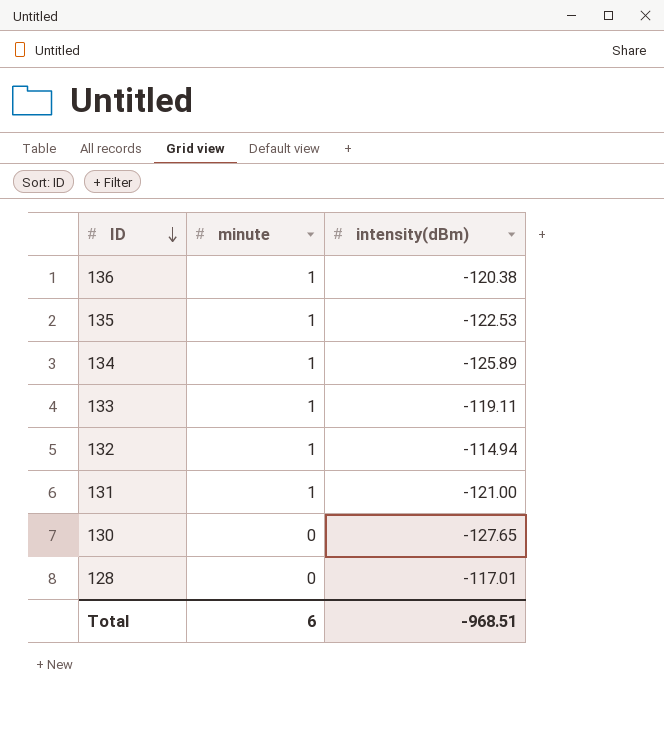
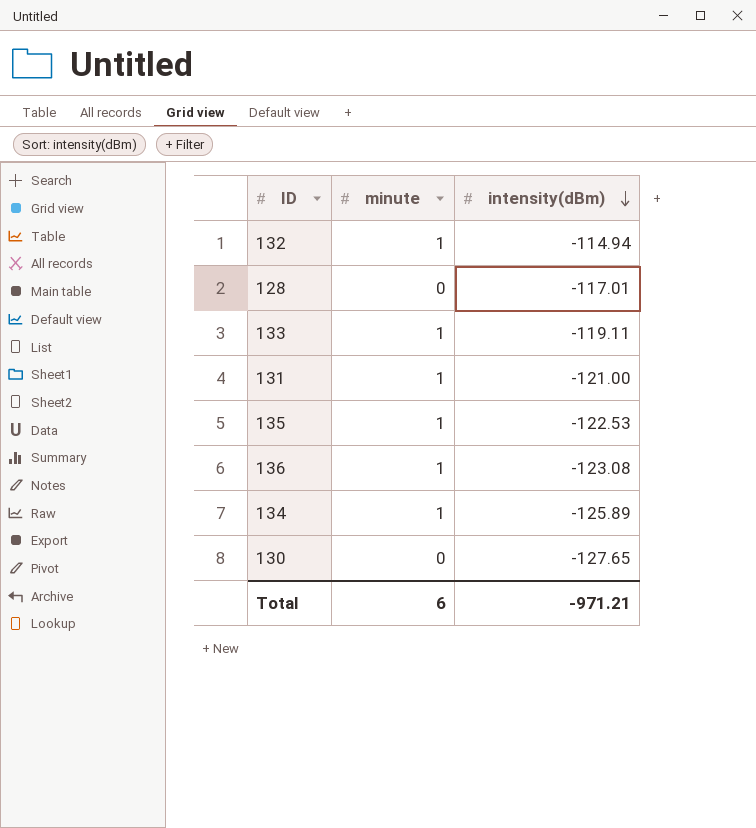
row order: ID descending -> intensity(dBm) descending
136 | intensity(dBm): -120.38 -> -123.08
Total | intensity(dBm): -968.51 -> -971.21

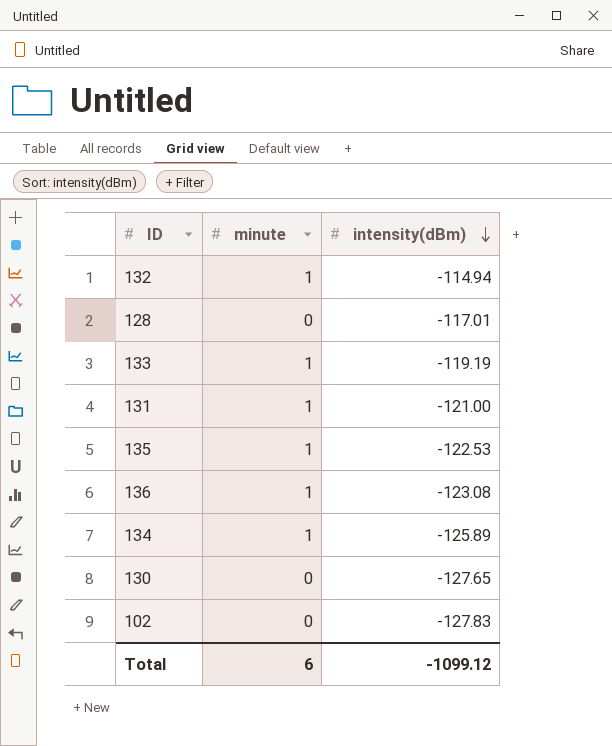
133 | intensity(dBm): -119.11 -> -119.19
row 102: none -> 0 | -127.83
Total | intensity(dBm): -971.21 -> -1099.12

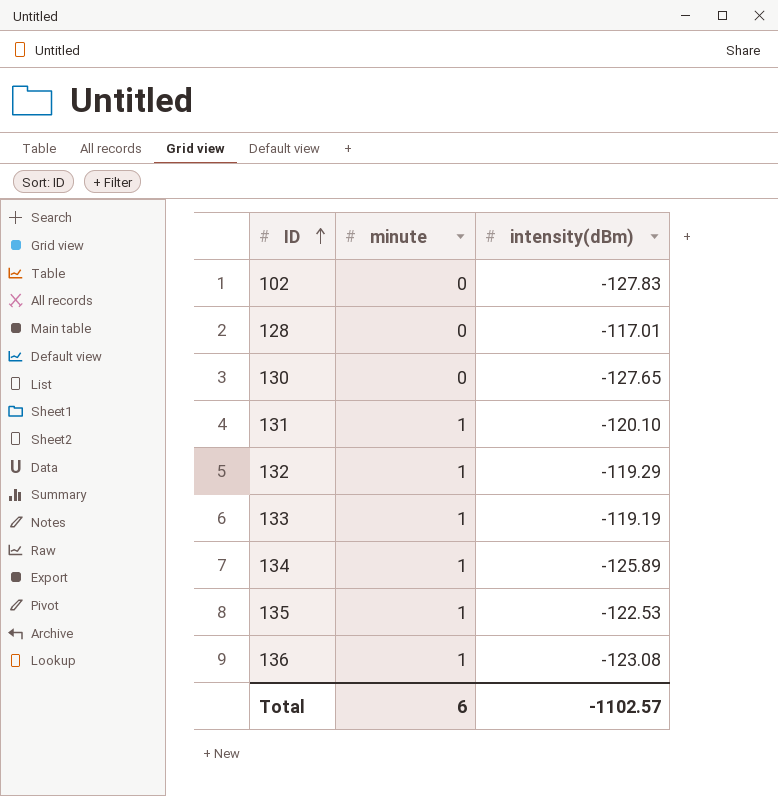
row order: intensity(dBm) descending -> ID ascending
131 | intensity(dBm): -121.00 -> -120.10
132 | intensity(dBm): -114.94 -> -119.29
Total | intensity(dBm): -1099.12 -> -1102.57

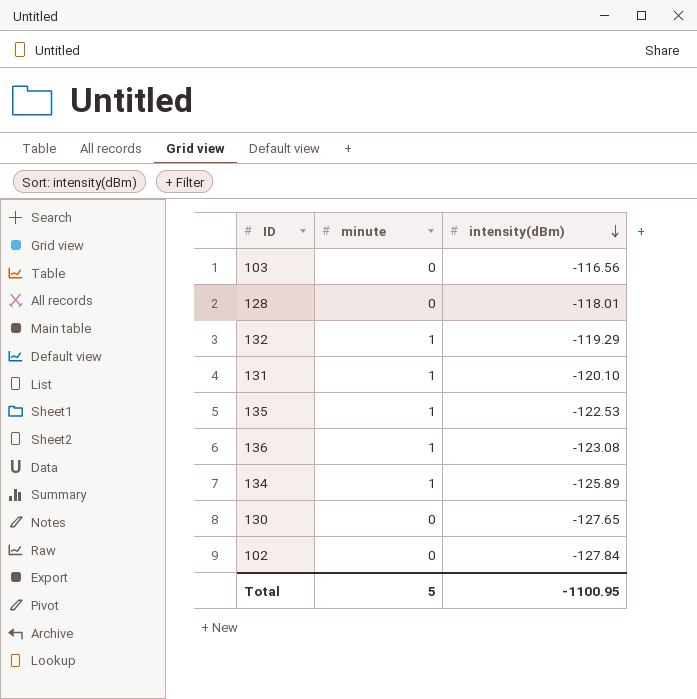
row order: ID ascending -> intensity(dBm) descending
row 133: 1 | -119.19 -> none
row 103: none -> 0 | -116.56
128 | intensity(dBm): -117.01 -> -118.01
102 | intensity(dBm): -127.83 -> -127.84
Total | minute: 6 -> 5
Total | intensity(dBm): -1102.57 -> -1100.95

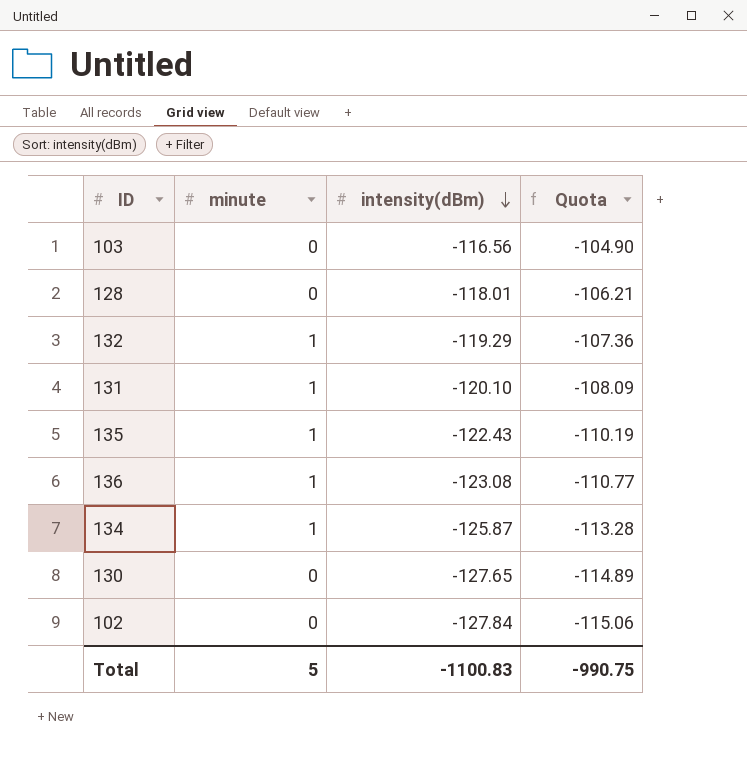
column Quota | formula: none -> [intensity(dBm)] * 0.9
135 | intensity(dBm): -122.53 -> -122.43
134 | intensity(dBm): -125.89 -> -125.87
Total | intensity(dBm): -1100.95 -> -1100.83

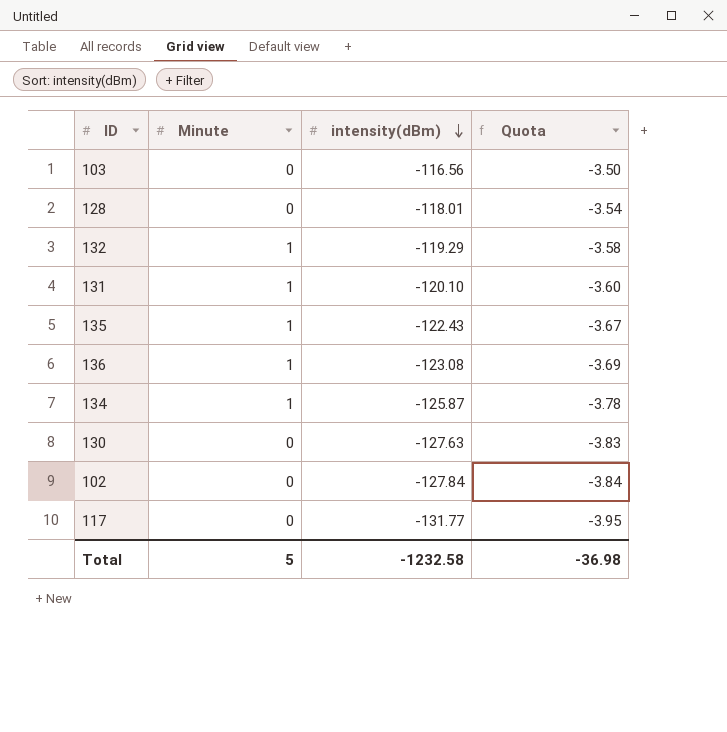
column name: minute -> Minute
column Quota | formula: [intensity(dBm)] * 0.9 -> [intensity(dBm)] * 0.03
130 | intensity(dBm): -127.65 -> -127.63
row 117: none -> 0 | -131.77 | -3.95
Total | intensity(dBm): -1100.83 -> -1232.58
Total | Quota: -990.75 -> -36.98

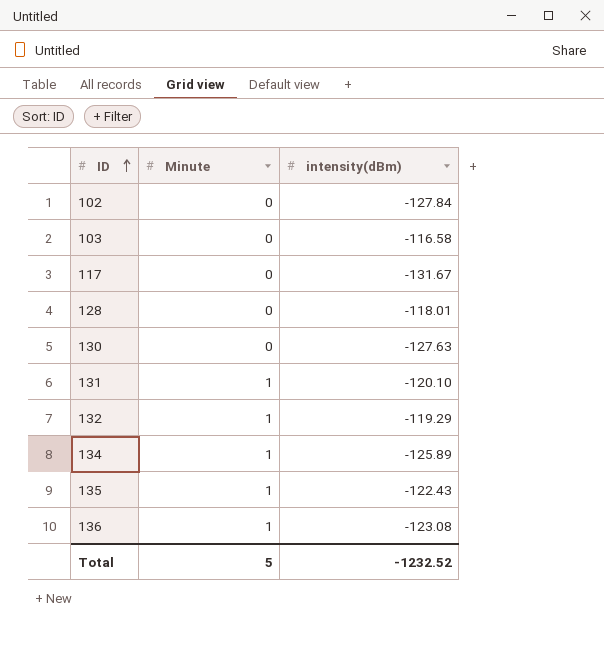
row order: intensity(dBm) descending -> ID ascending
column Quota | formula: [intensity(dBm)] * 0.03 -> none
103 | intensity(dBm): -116.56 -> -116.58
117 | intensity(dBm): -131.77 -> -131.67
134 | intensity(dBm): -125.87 -> -125.89
Total | intensity(dBm): -1232.58 -> -1232.52

